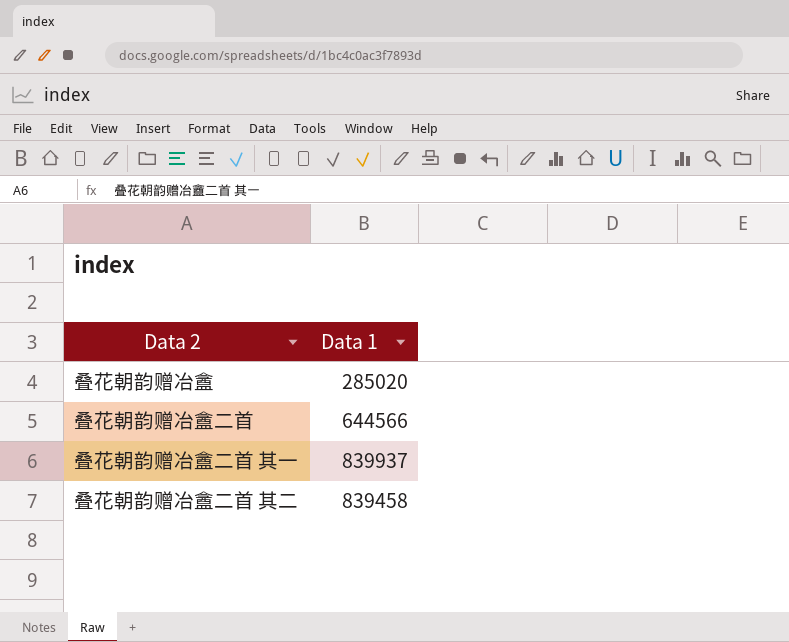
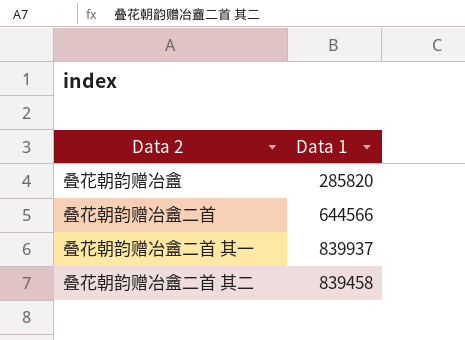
叠花朝韵赠冶盦 | Data 1: 285020 -> 285820

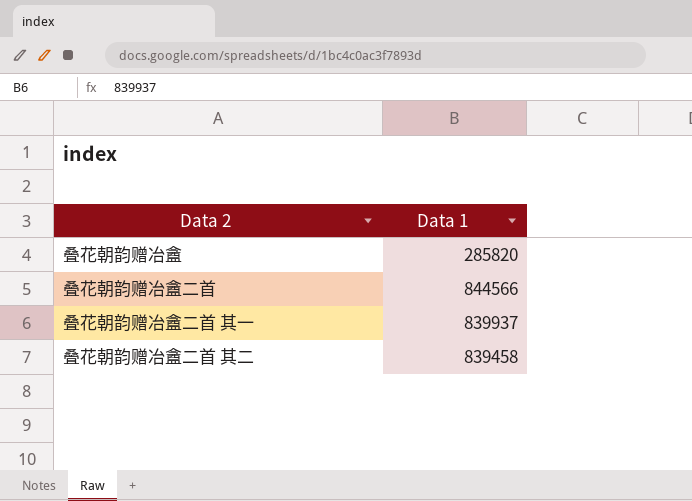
叠花朝韵赠冶盦二首 | Data 1: 644566 -> 844566

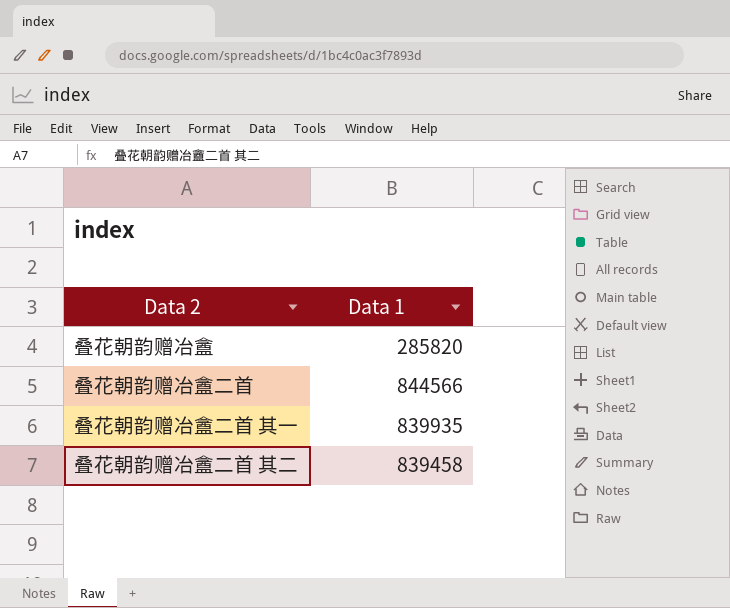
叠花朝韵赠冶盦二首 其一 | Data 1: 839937 -> 839935

